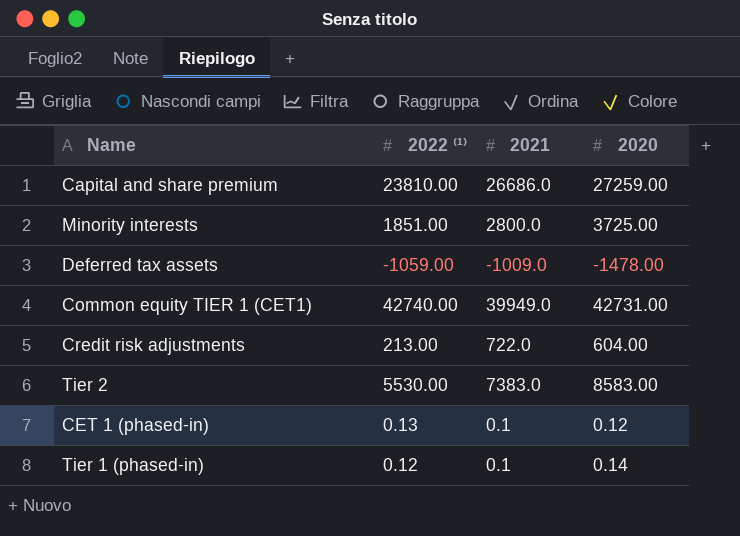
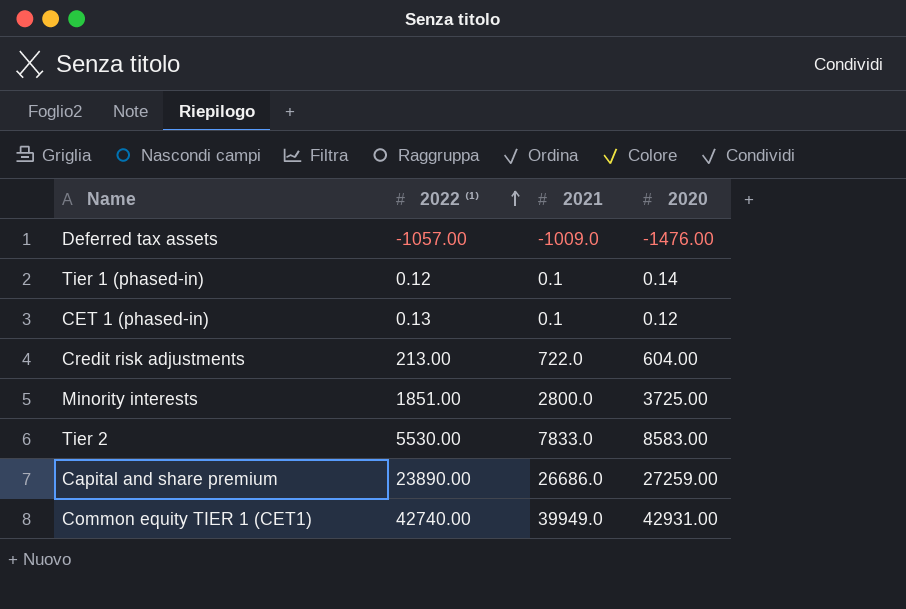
row order: none -> 2022 ⁽¹⁾ ascending
Deferred tax assets | 2022 ⁽¹⁾: -1059.00 -> -1057.00
Deferred tax assets | 2020: -1478.00 -> -1476.00
Tier 2 | 2021: 7383.0 -> 7833.0
Capital and share premium | 2022 ⁽¹⁾: 23810.00 -> 23890.00
Common equity TIER 1 (CET1) | 2020: 42731.00 -> 42931.00

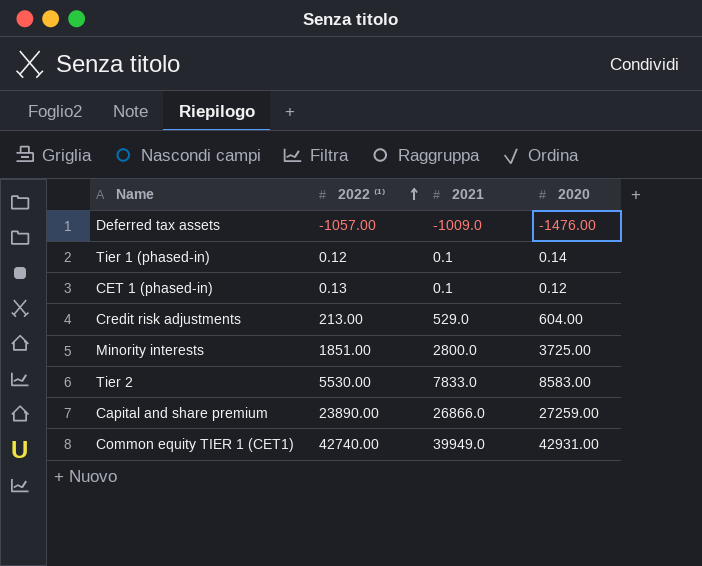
Credit risk adjustments | 2021: 722.0 -> 529.0
Capital and share premium | 2021: 26686.0 -> 26866.0

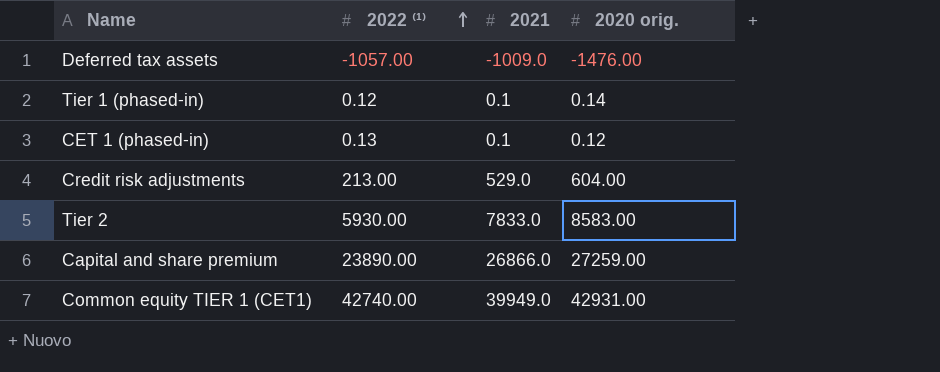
column name: 2020 -> 2020 orig.
row Minority interests: 1851.00 | 2800.0 | 3725.00 -> none
Tier 2 | 2022 ⁽¹⁾: 5530.00 -> 5930.00

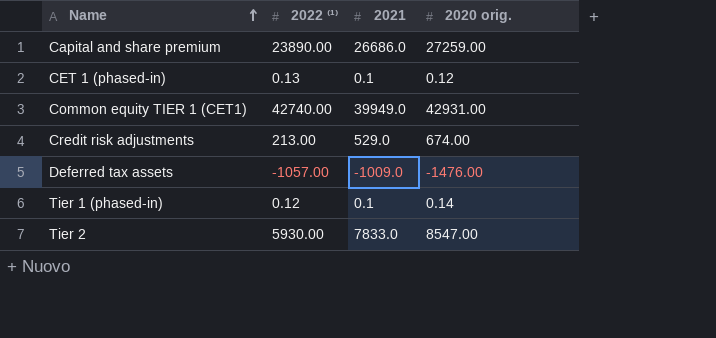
row order: 2022 ⁽¹⁾ ascending -> Name ascending
Capital and share premium | 2021: 26866.0 -> 26686.0
Credit risk adjustments | 2020 orig.: 604.00 -> 674.00
Tier 2 | 2020 orig.: 8583.00 -> 8547.00

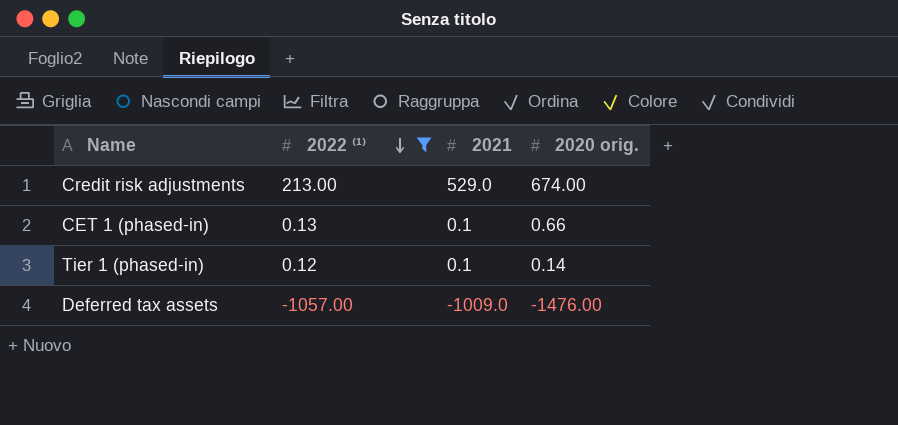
filter: none -> 2022 ⁽¹⁾ <= 213.00
row order: Name ascending -> 2022 ⁽¹⁾ descending
CET 1 (phased-in) | 2020 orig.: 0.12 -> 0.66

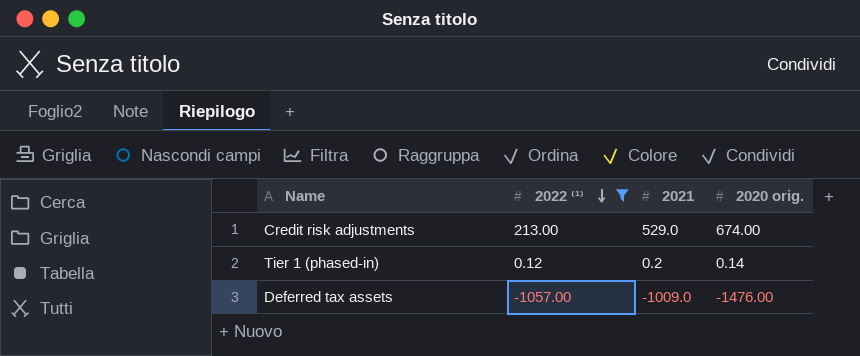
row CET 1 (phased-in): 0.13 | 0.1 | 0.66 -> none
Tier 1 (phased-in) | 2021: 0.1 -> 0.2

